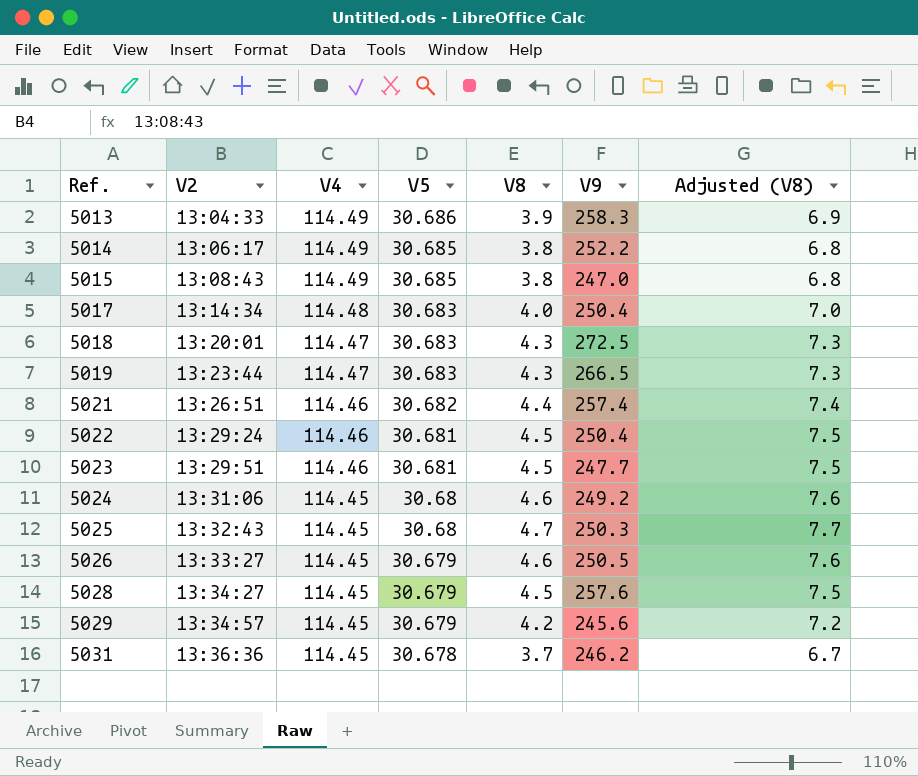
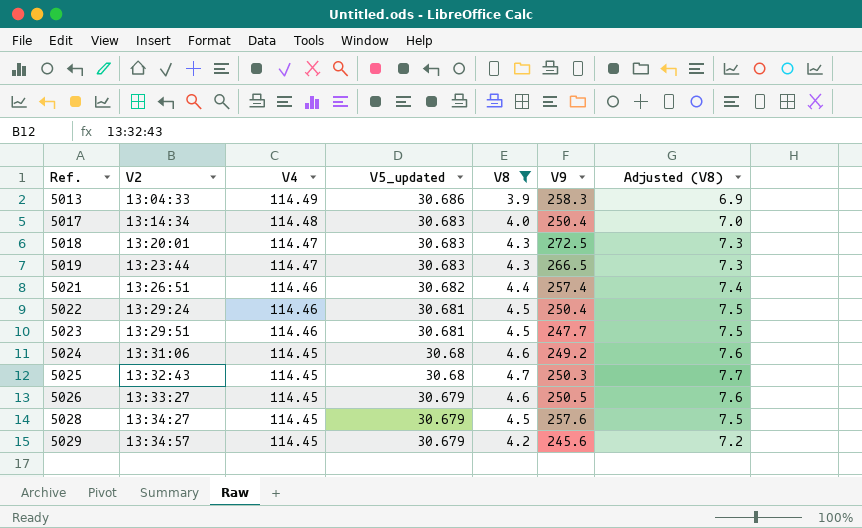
filter: none -> V8 >= 3.9
column name: V5 -> V5_updated

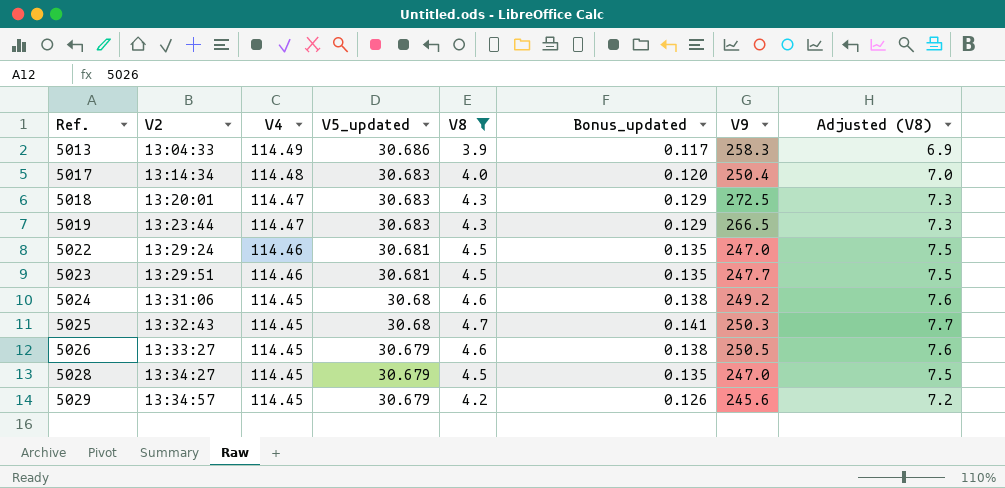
column Bonus_updated | formula: none -> [V8] * 0.03
row 5021: 13:26:51 | 114.46 | 30.682 | 4.4 | 257.4 | 7.4 -> none
5022 | V9: 250.4 -> 247.0
5028 | V9: 257.6 -> 247.0

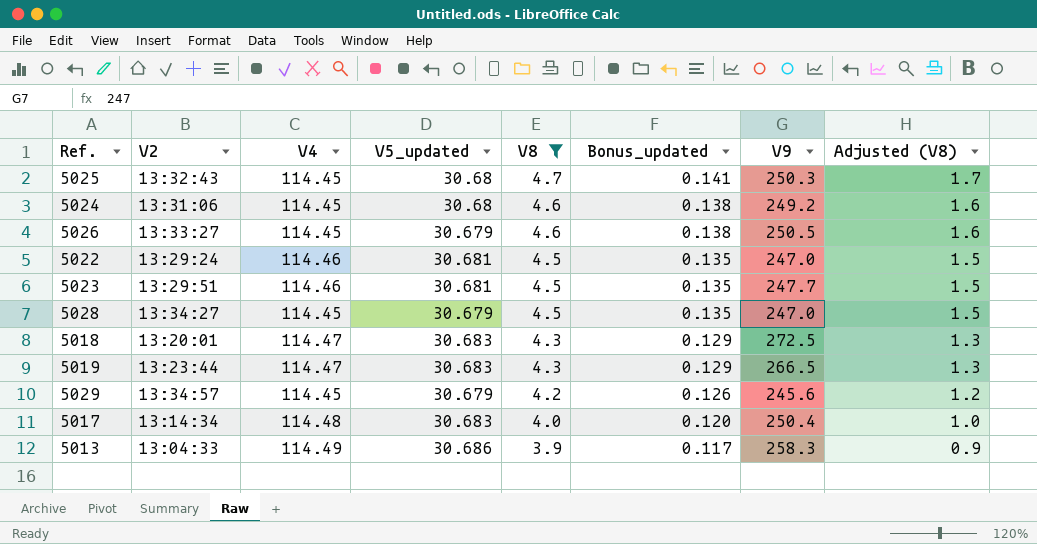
row order: Ref. ascending -> V8 descending
column Adjusted (V8) | formula: [V8] + 3 -> [V8] - 3

